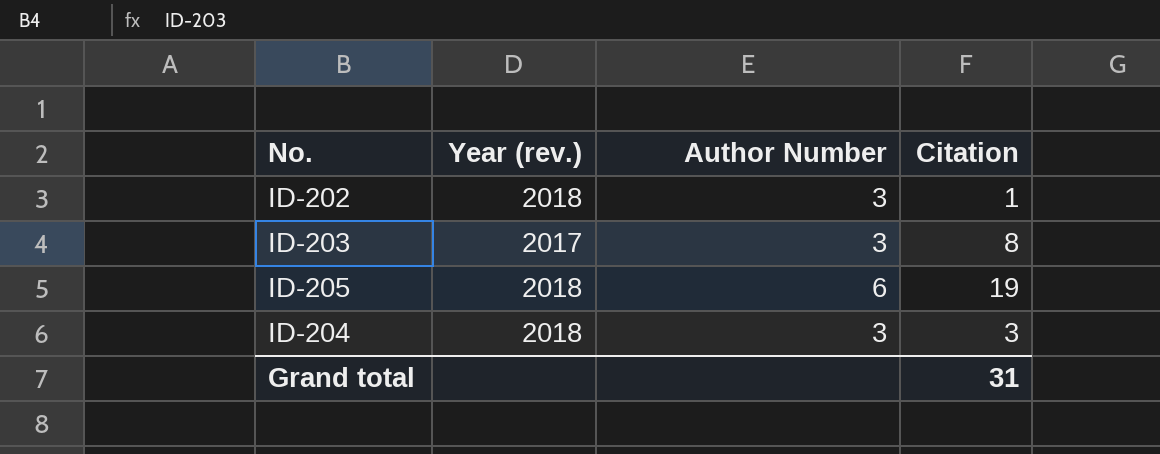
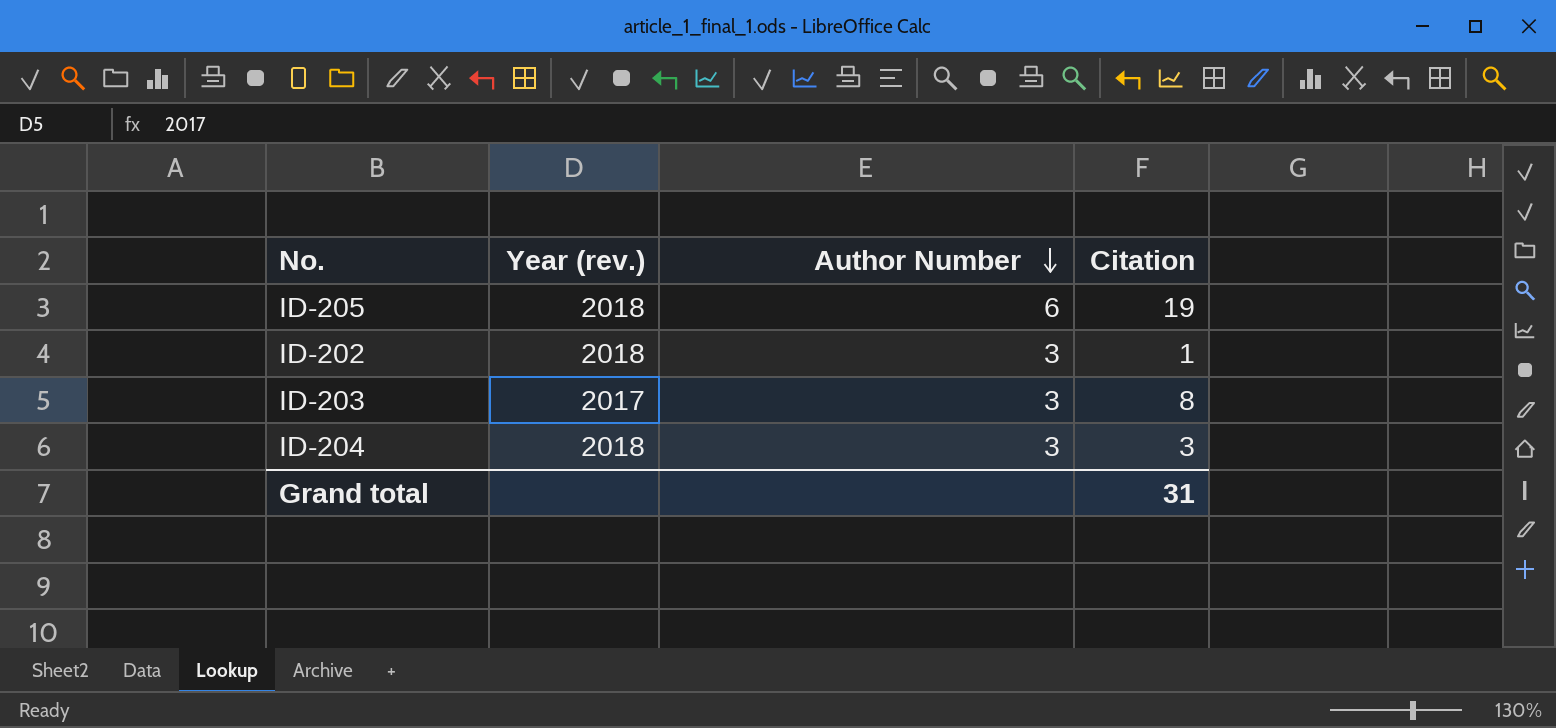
row order: none -> Author Number descending

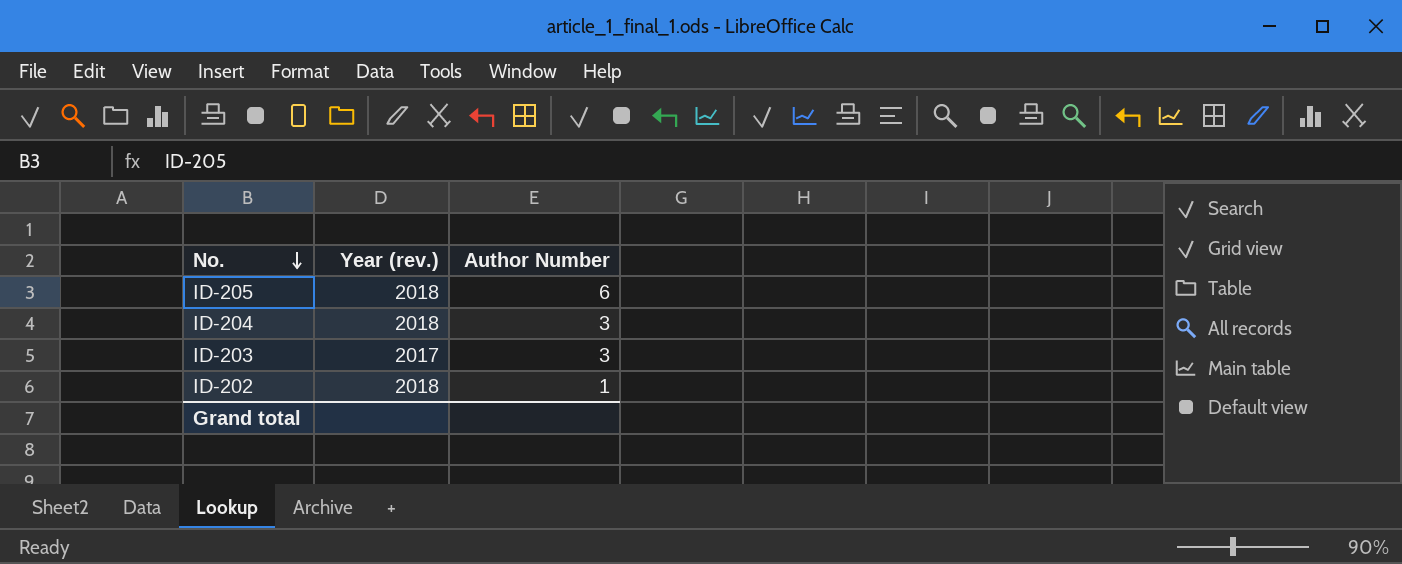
row order: Author Number descending -> No. descending
column Citation | position: 4 -> none
ID-202 | Author Number: 3 -> 1

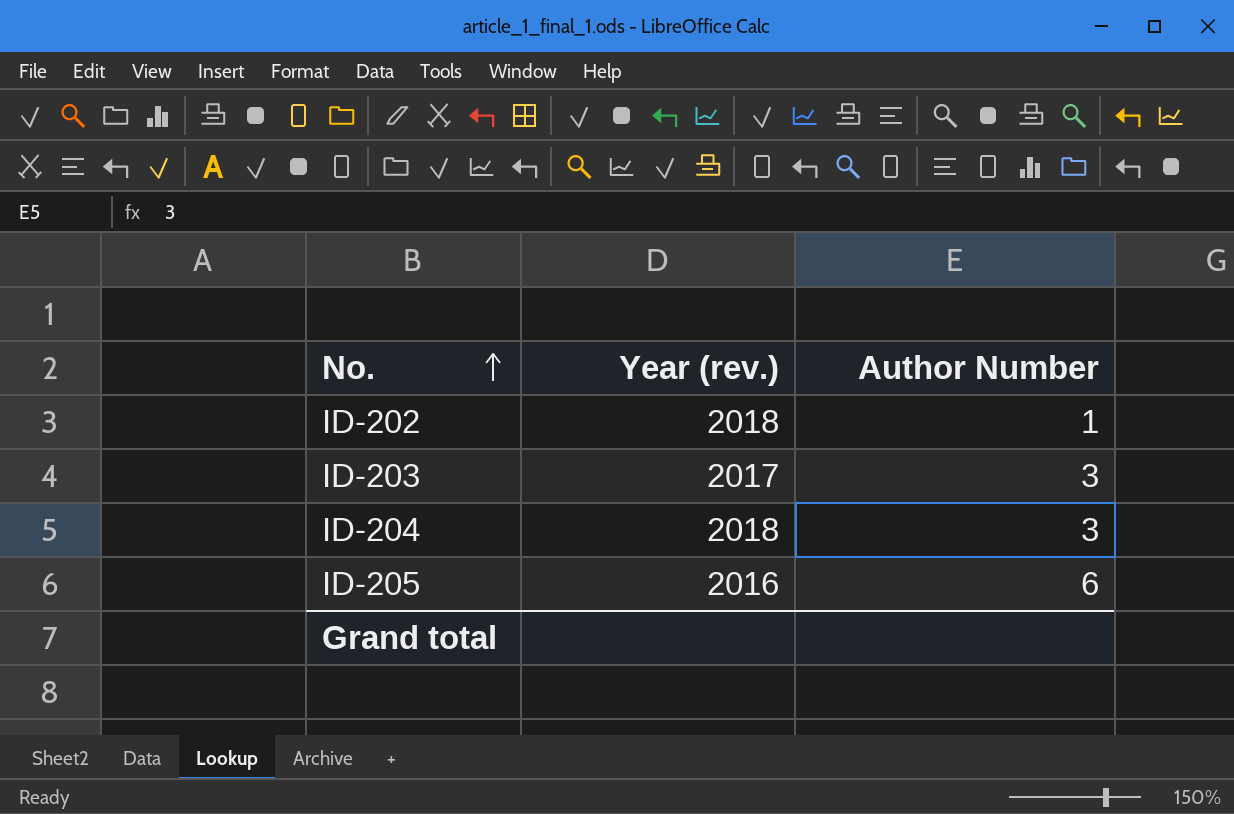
row order: No. descending -> No. ascending
ID-205 | Year (rev.): 2018 -> 2016

